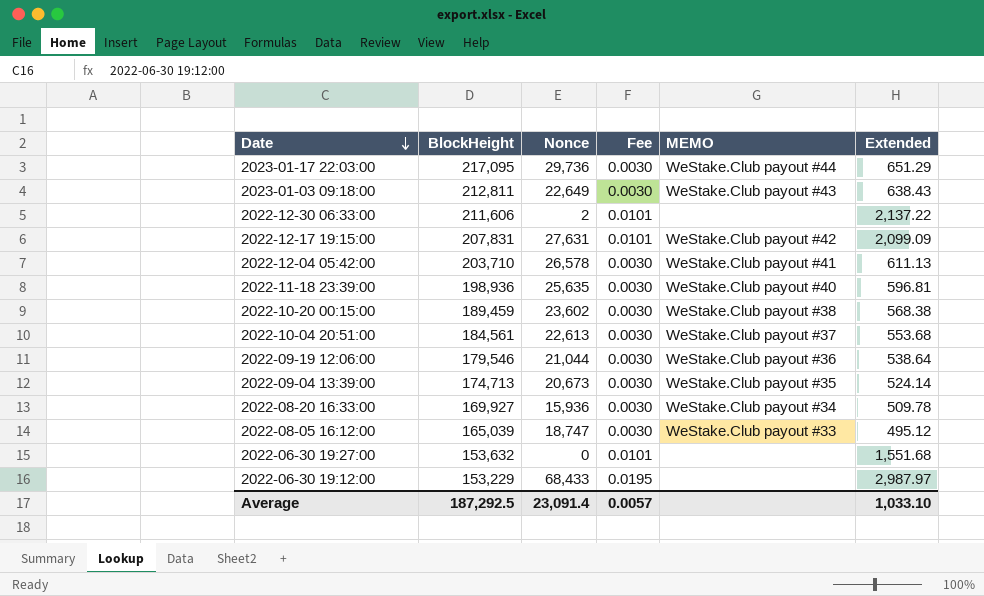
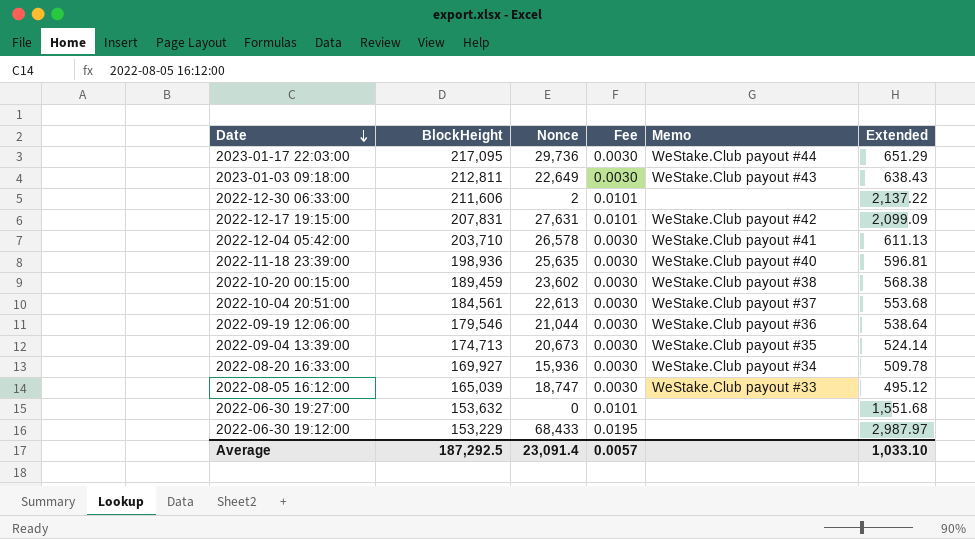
column name: MEMO -> Memo

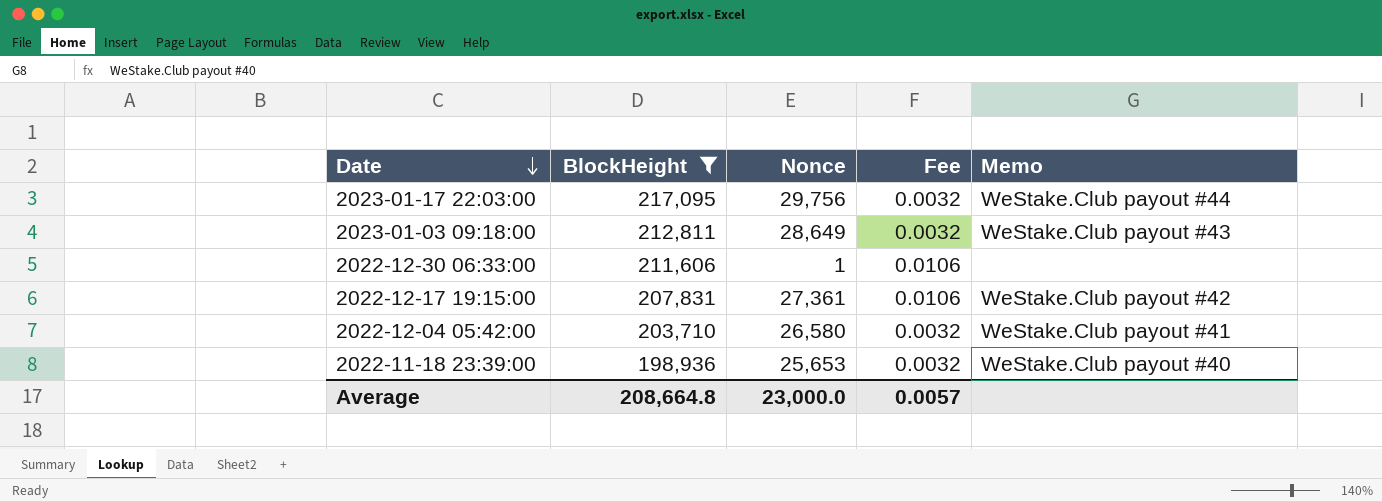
filter: none -> BlockHeight >= 198,936
column Extended | formula: [BlockHeight] * [Fee] -> none
2023-01-17 22:03:00 | Nonce: 29,736 -> 29,756
2023-01-17 22:03:00 | Fee: 0.0030 -> 0.0032
2023-01-03 09:18:00 | Nonce: 22,649 -> 28,649
2023-01-03 09:18:00 | Fee: 0.0030 -> 0.0032
2022-12-30 06:33:00 | Nonce: 2 -> 1
2022-12-30 06:33:00 | Fee: 0.0101 -> 0.0106
2022-12-17 19:15:00 | Nonce: 27,631 -> 27,361
2022-12-17 19:15:00 | Fee: 0.0101 -> 0.0106
2022-12-04 05:42:00 | Nonce: 26,578 -> 26,580
2022-12-04 05:42:00 | Fee: 0.0030 -> 0.0032
2022-11-18 23:39:00 | Nonce: 25,635 -> 25,653
2022-11-18 23:39:00 | Fee: 0.0030 -> 0.0032
Average | BlockHeight: 187,292.5 -> 208,664.8
Average | Nonce: 23,091.4 -> 23,000.0

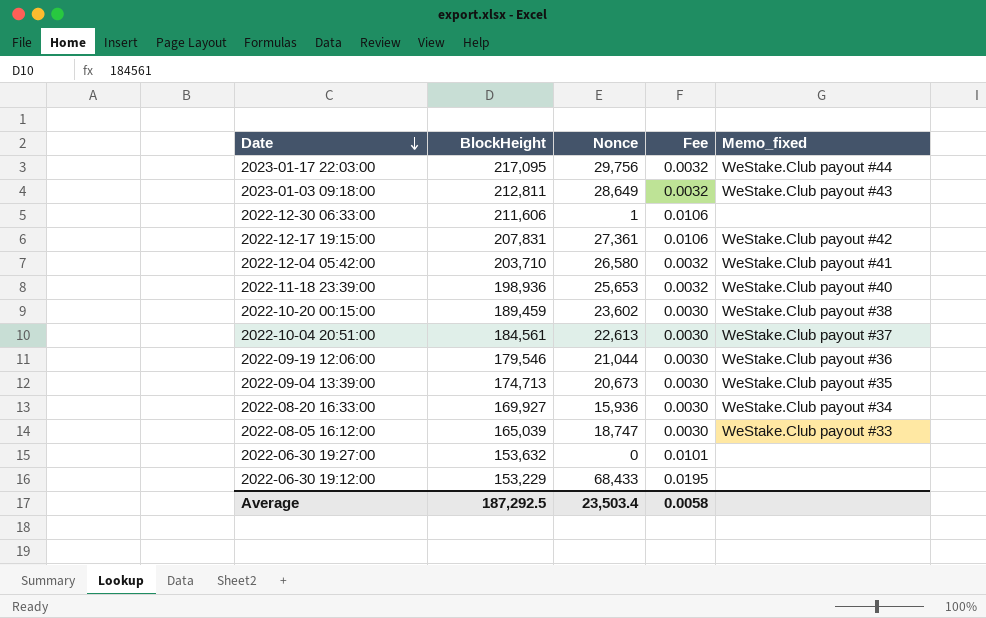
filter: BlockHeight >= 198,936 -> none
column name: Memo -> Memo_fixed
Average | BlockHeight: 208,664.8 -> 187,292.5
Average | Nonce: 23,000.0 -> 23,503.4
Average | Fee: 0.0057 -> 0.0058

